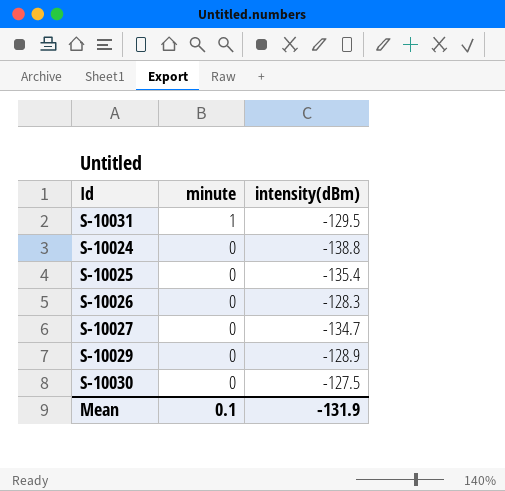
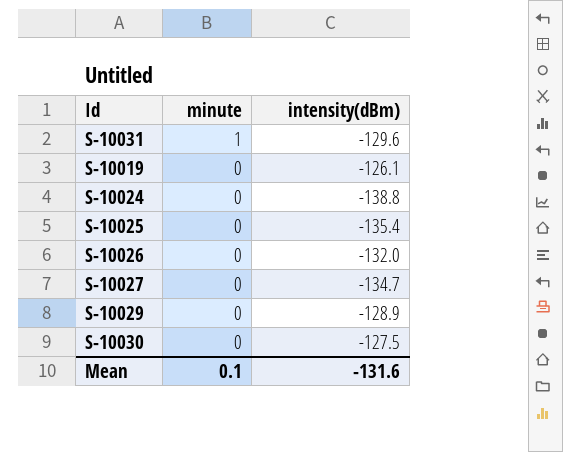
S-10031 | intensity(dBm): -129.5 -> -129.6
row S-10019: none -> 0 | -126.1
S-10026 | intensity(dBm): -128.3 -> -132.0
Mean | intensity(dBm): -131.9 -> -131.6

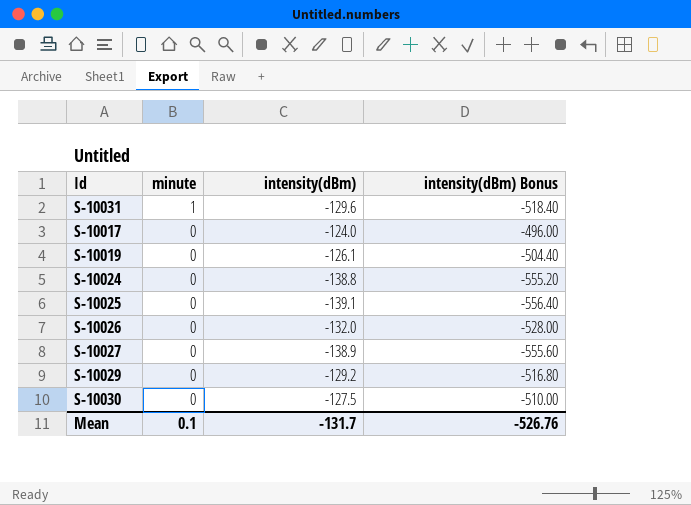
column intensity(dBm) Bonus | formula: none -> [intensity(dBm)] * 4
row S-10017: none -> 0 | -124.0 | -496.00
S-10025 | intensity(dBm): -135.4 -> -139.1
S-10027 | intensity(dBm): -134.7 -> -138.9
S-10029 | intensity(dBm): -128.9 -> -129.2
Mean | intensity(dBm): -131.6 -> -131.7

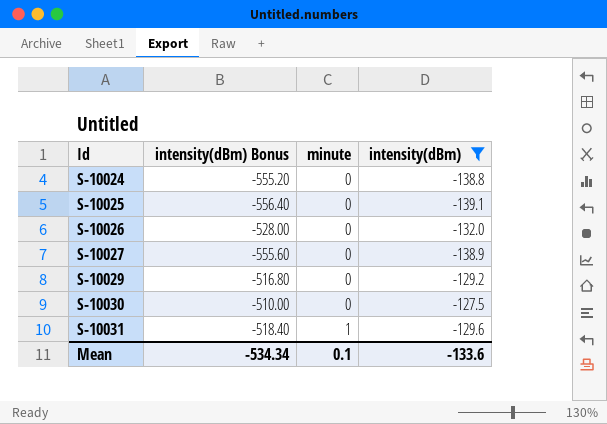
filter: none -> intensity(dBm) <= -127.5
row order: minute descending -> Id ascending
column intensity(dBm) Bonus | position: 4 -> 2
Mean | intensity(dBm) Bonus: -526.76 -> -534.34
Mean | intensity(dBm): -131.7 -> -133.6

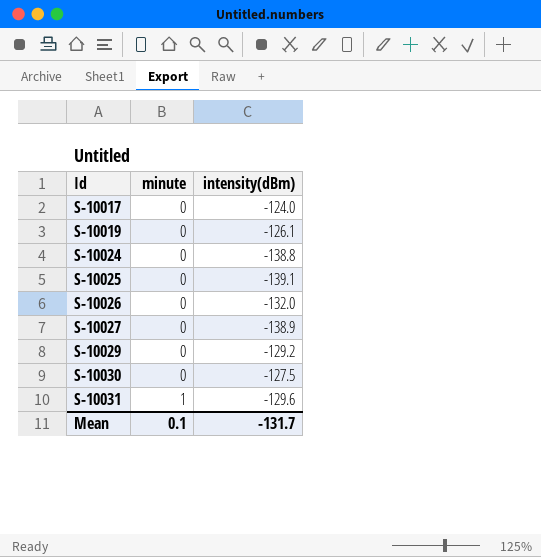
filter: intensity(dBm) <= -127.5 -> none
column intensity(dBm) Bonus | formula: [intensity(dBm)] * 4 -> none
Mean | intensity(dBm): -133.6 -> -131.7

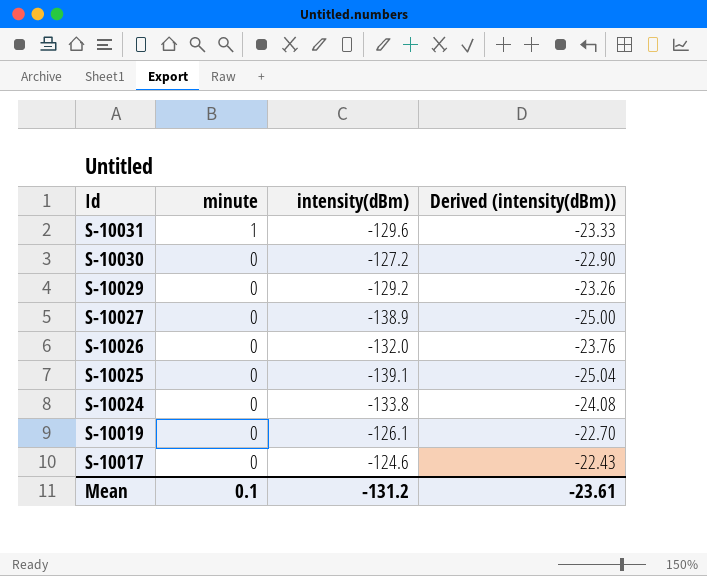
row order: Id ascending -> Id descending
column Derived (intensity(dBm)) | formula: none -> [intensity(dBm)] * 0.18
S-10030 | intensity(dBm): -127.5 -> -127.2
S-10024 | intensity(dBm): -138.8 -> -133.8
S-10017 | intensity(dBm): -124.0 -> -124.6
Mean | intensity(dBm): -131.7 -> -131.2

